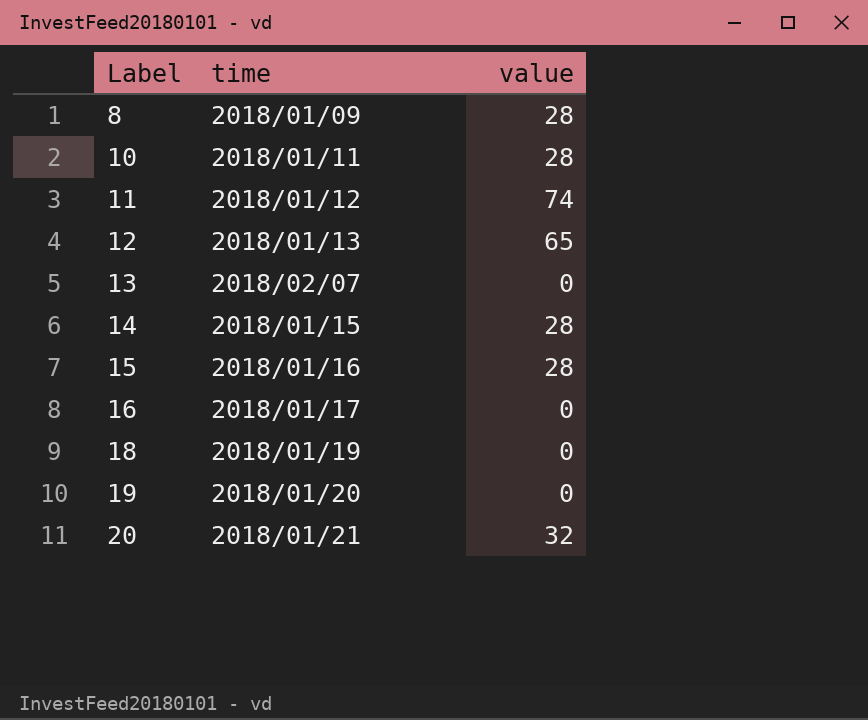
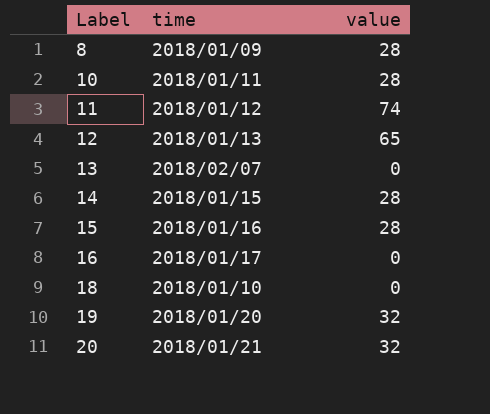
18 | time: 2018/01/19 -> 2018/01/10
19 | value: 0 -> 32

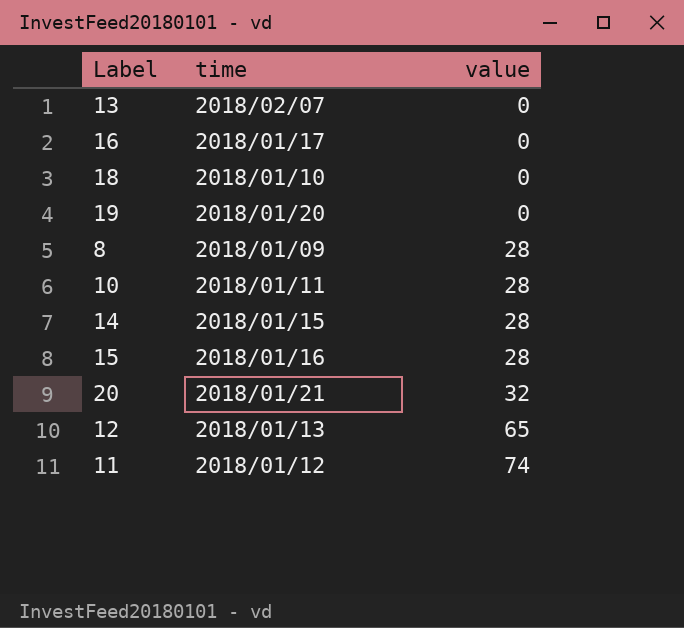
row order: Label ascending -> value ascending
19 | value: 32 -> 0

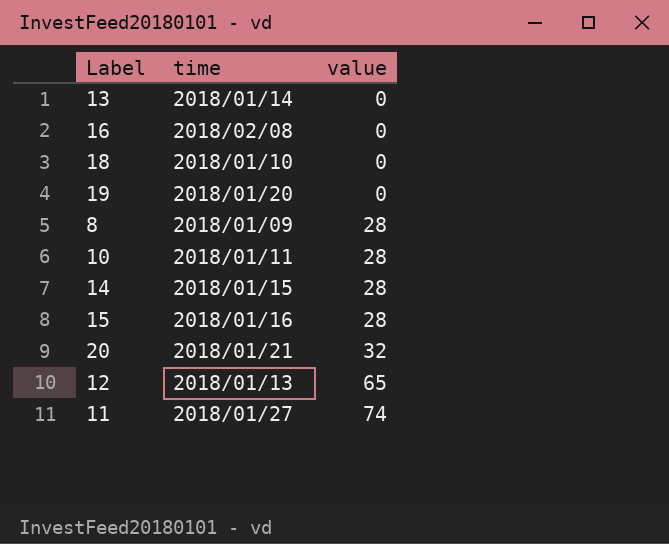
13 | time: 2018/02/07 -> 2018/01/14
16 | time: 2018/01/17 -> 2018/02/08
11 | time: 2018/01/12 -> 2018/01/27

